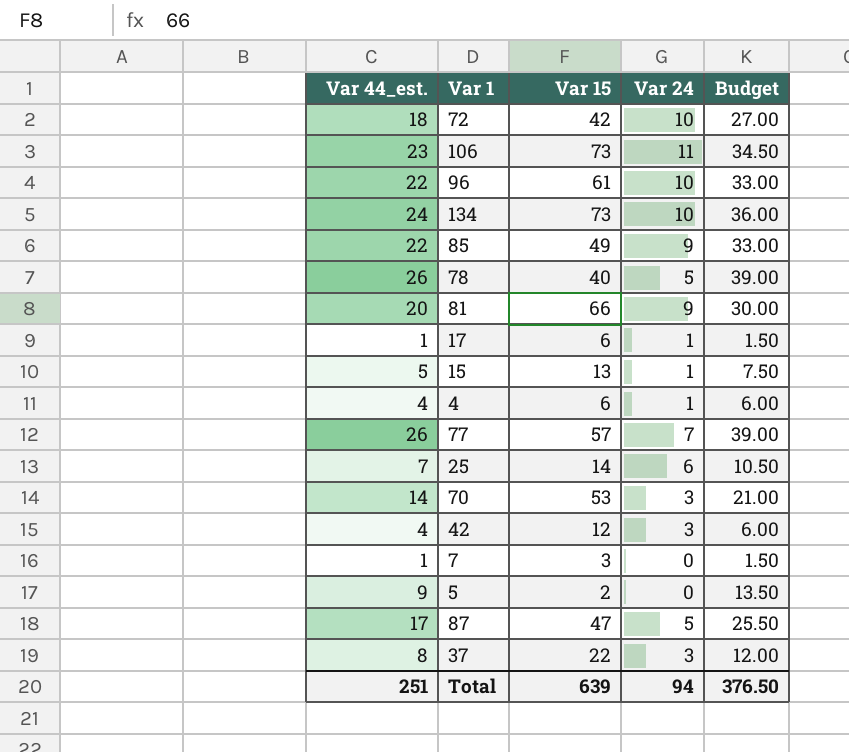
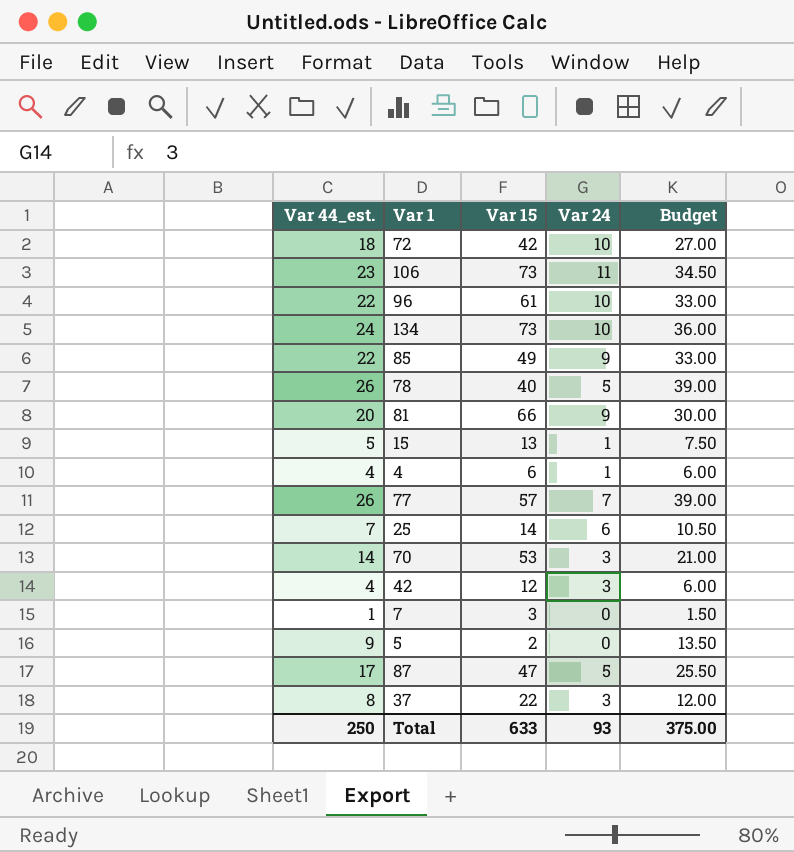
row 17: 1 | 6 | 1 | 1.50 -> none
Total | Var 44_est.: 251 -> 250
Total | Var 15: 639 -> 633
Total | Var 24: 94 -> 93
Total | Budget: 376.50 -> 375.00

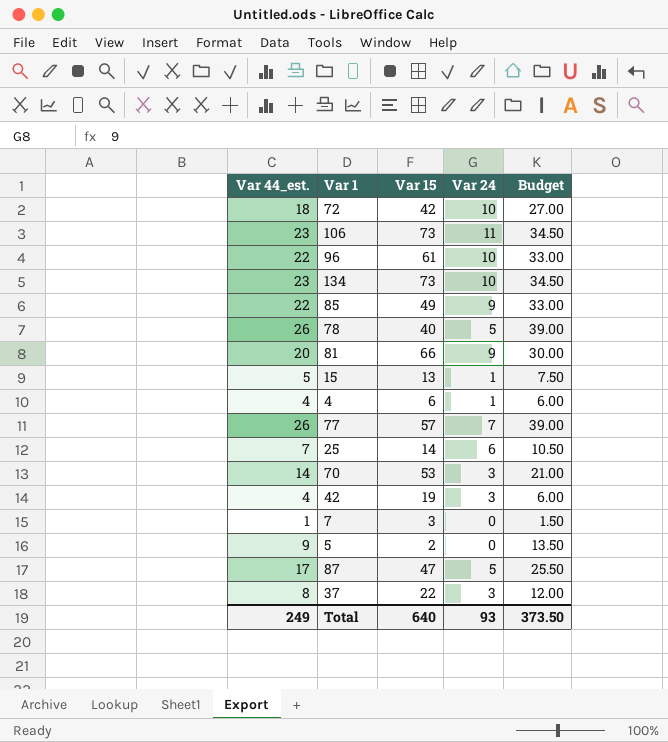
134 | Var 44_est.: 24 -> 23
134 | Budget: 36.00 -> 34.50
42 | Var 15: 12 -> 19
Total | Var 44_est.: 250 -> 249
Total | Var 15: 633 -> 640
Total | Budget: 375.00 -> 373.50

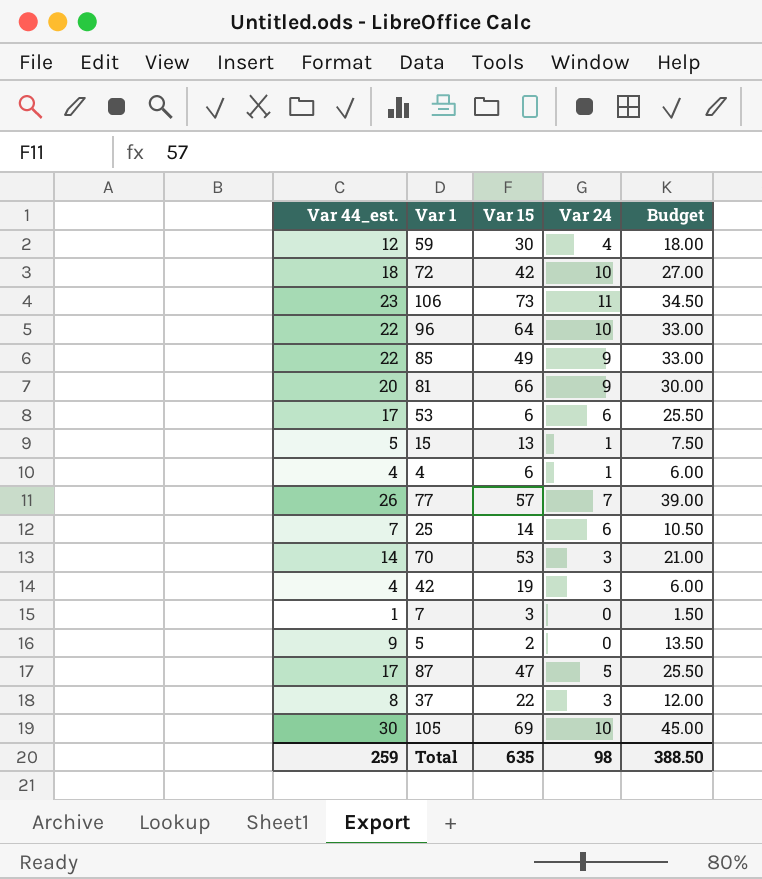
row 134: 23 | 73 | 10 | 34.50 -> none
row 78: 26 | 40 | 5 | 39.00 -> none
row 59: none -> 12 | 30 | 4 | 18.00
96 | Var 15: 61 -> 64
row 53: none -> 17 | 6 | 6 | 25.50
row 105: none -> 30 | 69 | 10 | 45.00
Total | Var 44_est.: 249 -> 259
Total | Var 15: 640 -> 635
Total | Var 24: 93 -> 98
Total | Budget: 373.50 -> 388.50

